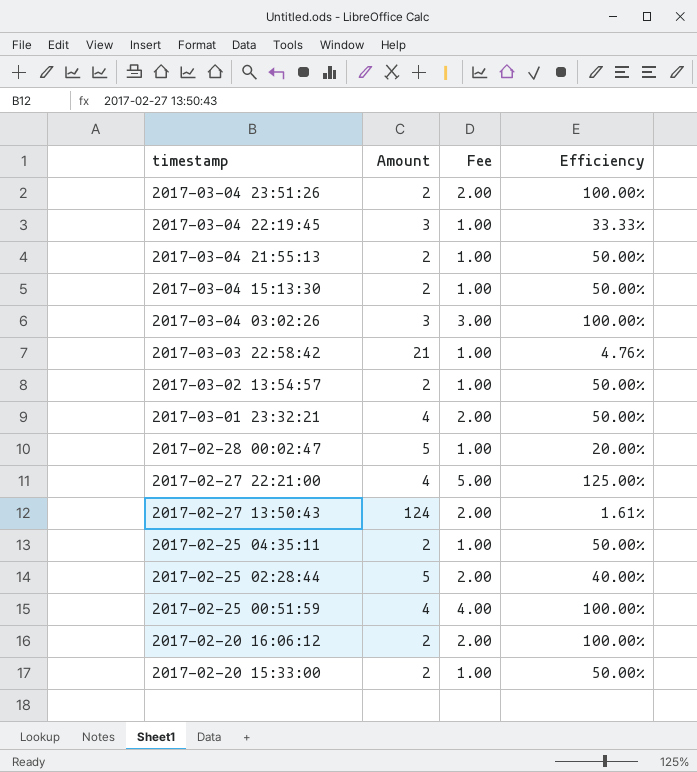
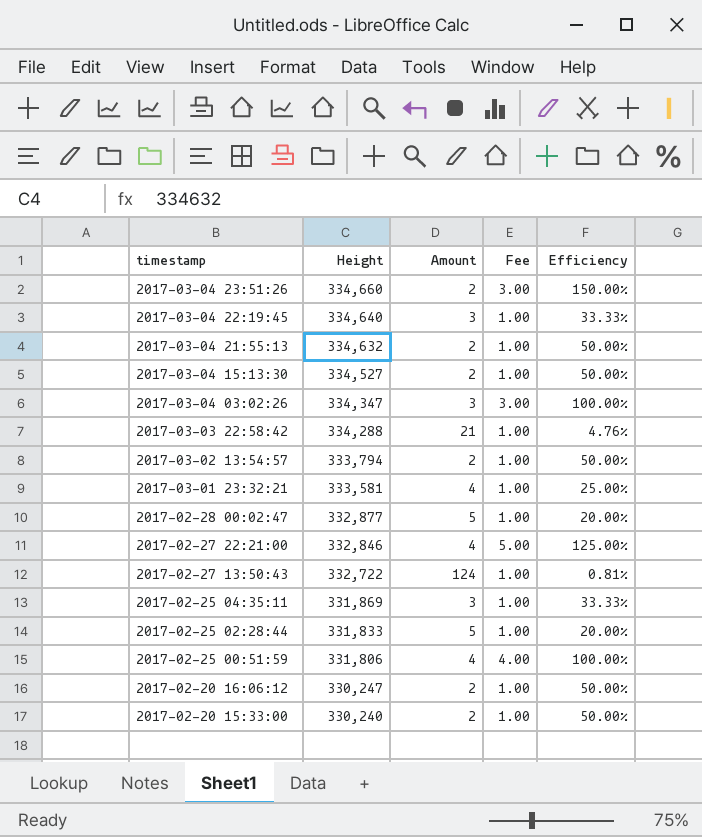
column Height | position: none -> 2
2017-03-04 23:51:26 | Fee: 2.00 -> 3.00
2017-03-04 23:51:26 | Efficiency: 100.00% -> 150.00%
2017-03-01 23:32:21 | Fee: 2.00 -> 1.00
2017-03-01 23:32:21 | Efficiency: 50.00% -> 25.00%
2017-02-27 13:50:43 | Fee: 2.00 -> 1.00
2017-02-27 13:50:43 | Efficiency: 1.61% -> 0.81%
2017-02-25 04:35:11 | Amount: 2 -> 3
2017-02-25 04:35:11 | Efficiency: 50.00% -> 33.33%
2017-02-25 02:28:44 | Fee: 2.00 -> 1.00
2017-02-25 02:28:44 | Efficiency: 40.00% -> 20.00%
2017-02-20 16:06:12 | Fee: 2.00 -> 1.00
2017-02-20 16:06:12 | Efficiency: 100.00% -> 50.00%

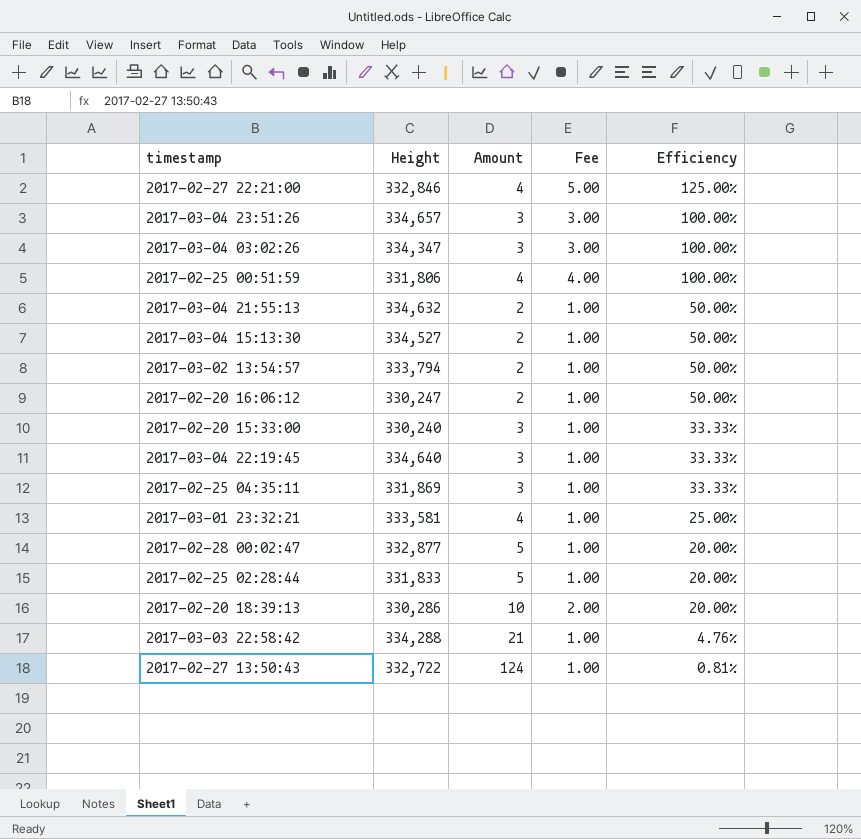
row order: timestamp descending -> Efficiency descending
2017-03-04 23:51:26 | Height: 334,660 -> 334,657
2017-03-04 23:51:26 | Amount: 2 -> 3
2017-03-04 23:51:26 | Efficiency: 150.00% -> 100.00%
2017-02-20 15:33:00 | Amount: 2 -> 3
2017-02-20 15:33:00 | Efficiency: 50.00% -> 33.33%
row 2017-02-20 18:39:13: none -> 330,286 | 10 | 2.00 | 20.00%

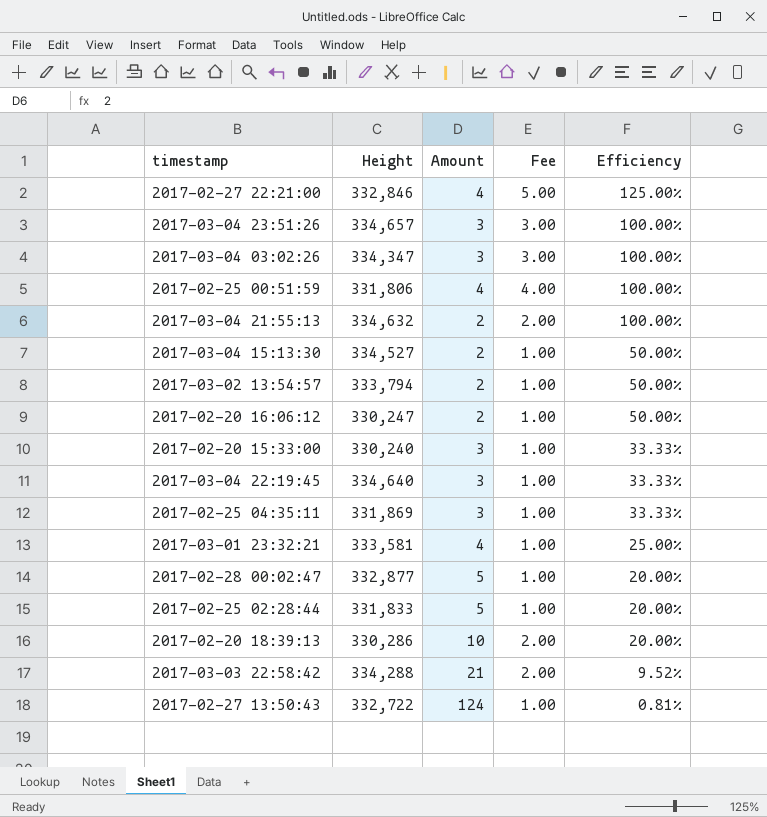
2017-03-04 21:55:13 | Fee: 1.00 -> 2.00
2017-03-04 21:55:13 | Efficiency: 50.00% -> 100.00%
2017-03-03 22:58:42 | Fee: 1.00 -> 2.00
2017-03-03 22:58:42 | Efficiency: 4.76% -> 9.52%

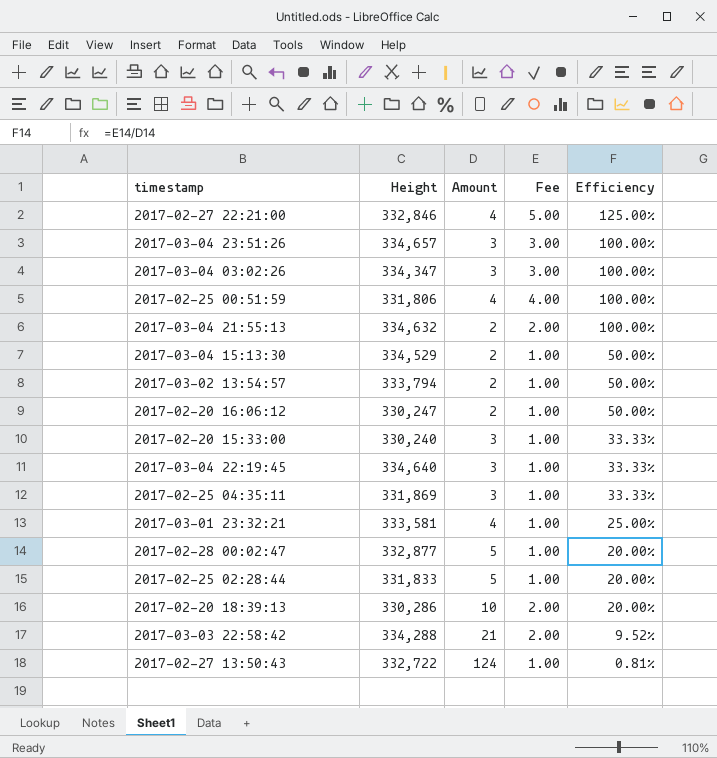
2017-03-04 15:13:30 | Height: 334,527 -> 334,529

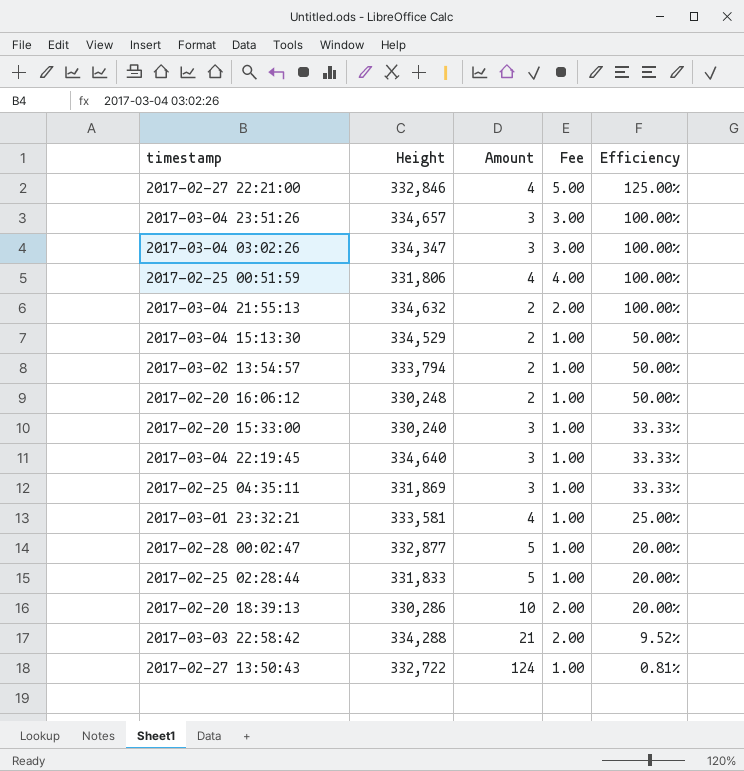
2017-02-20 16:06:12 | Height: 330,247 -> 330,248

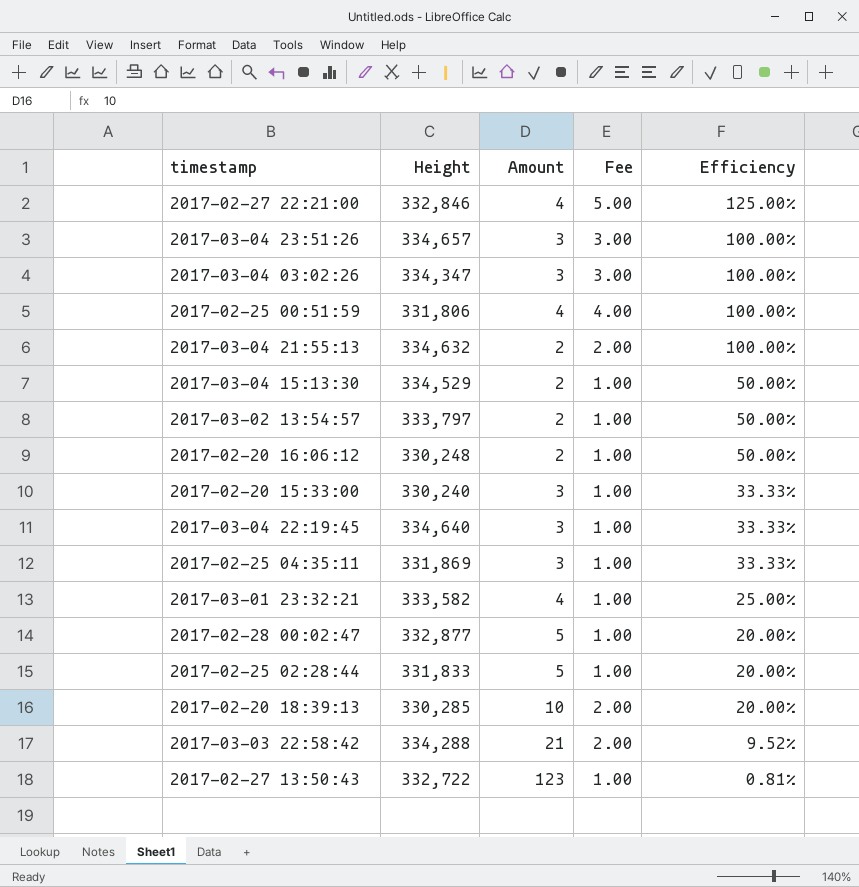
2017-03-02 13:54:57 | Height: 333,794 -> 333,797
2017-03-01 23:32:21 | Height: 333,581 -> 333,582
2017-02-20 18:39:13 | Height: 330,286 -> 330,285
2017-02-27 13:50:43 | Amount: 124 -> 123

